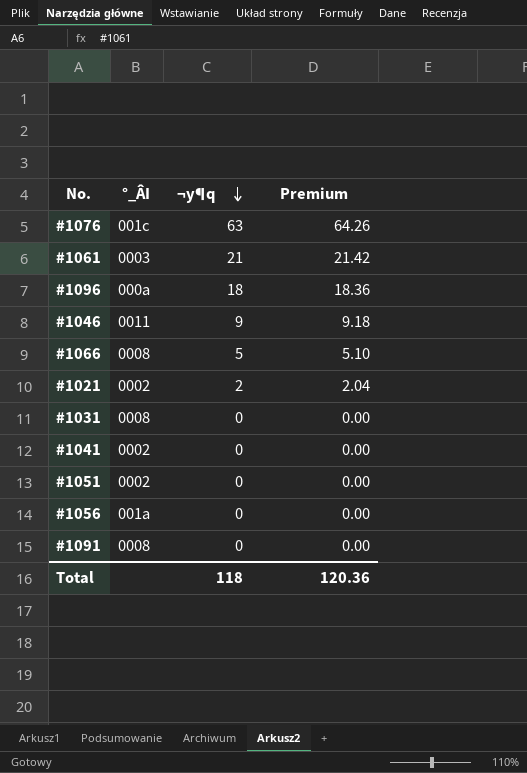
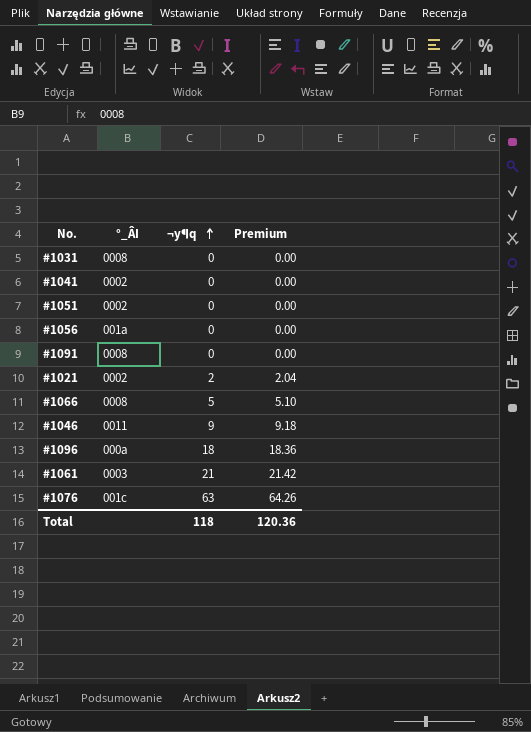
row order: ¬y¶q descending -> ¬y¶q ascending

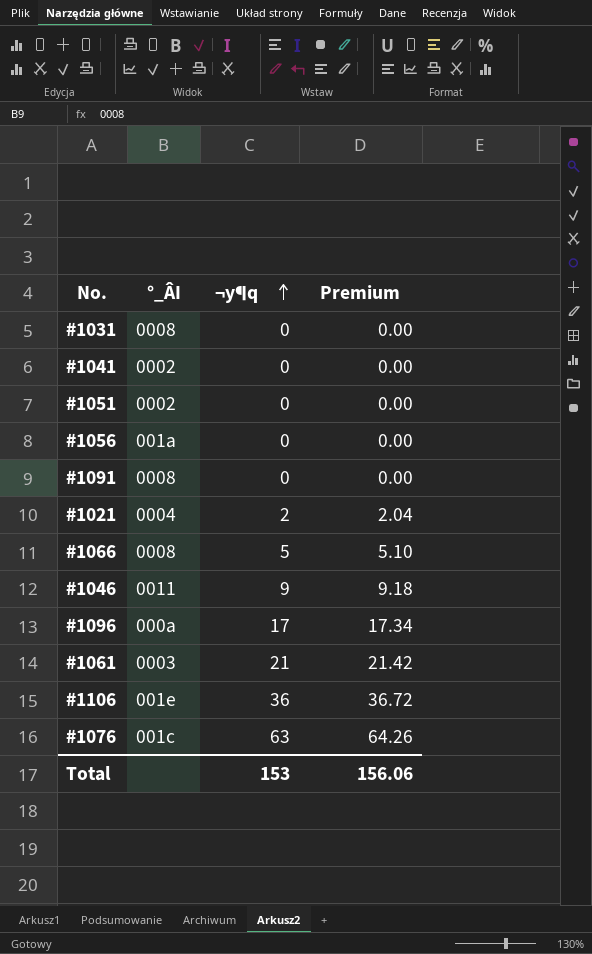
#1021 | °_ÂI: 0002 -> 0004
#1096 | ¬y¶q: 18 -> 17
#1096 | Premium: 18.36 -> 17.34
row #1106: none -> 001e | 36 | 36.72
Total | ¬y¶q: 118 -> 153
Total | Premium: 120.36 -> 156.06

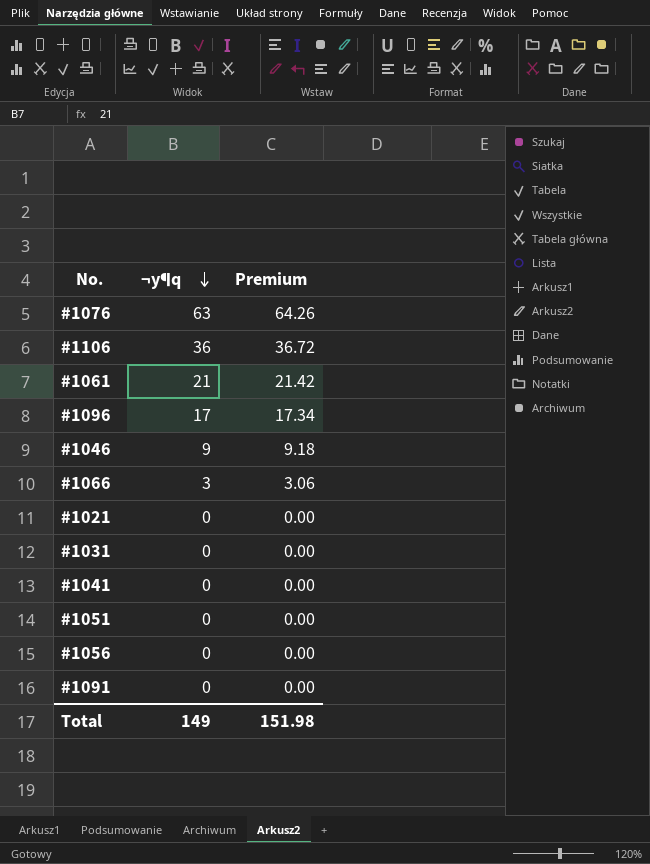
row order: ¬y¶q ascending -> ¬y¶q descending
column °_ÂI | position: 2 -> none
#1066 | ¬y¶q: 5 -> 3
#1066 | Premium: 5.10 -> 3.06
#1021 | ¬y¶q: 2 -> 0
#1021 | Premium: 2.04 -> 0.00
Total | ¬y¶q: 153 -> 149
Total | Premium: 156.06 -> 151.98

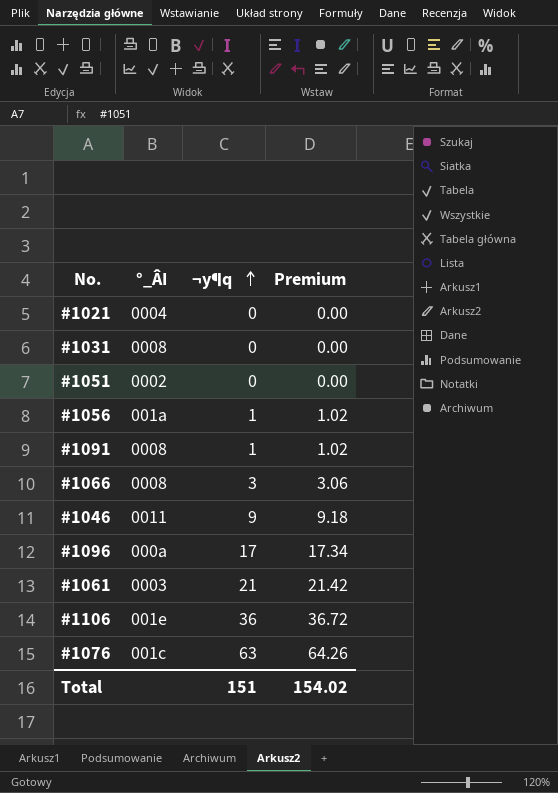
row order: ¬y¶q descending -> ¬y¶q ascending
column °_ÂI | position: none -> 2
row #1041: 0 | 0.00 -> none
#1056 | ¬y¶q: 0 -> 1
#1056 | Premium: 0.00 -> 1.02
#1091 | ¬y¶q: 0 -> 1
#1091 | Premium: 0.00 -> 1.02
Total | ¬y¶q: 149 -> 151
Total | Premium: 151.98 -> 154.02

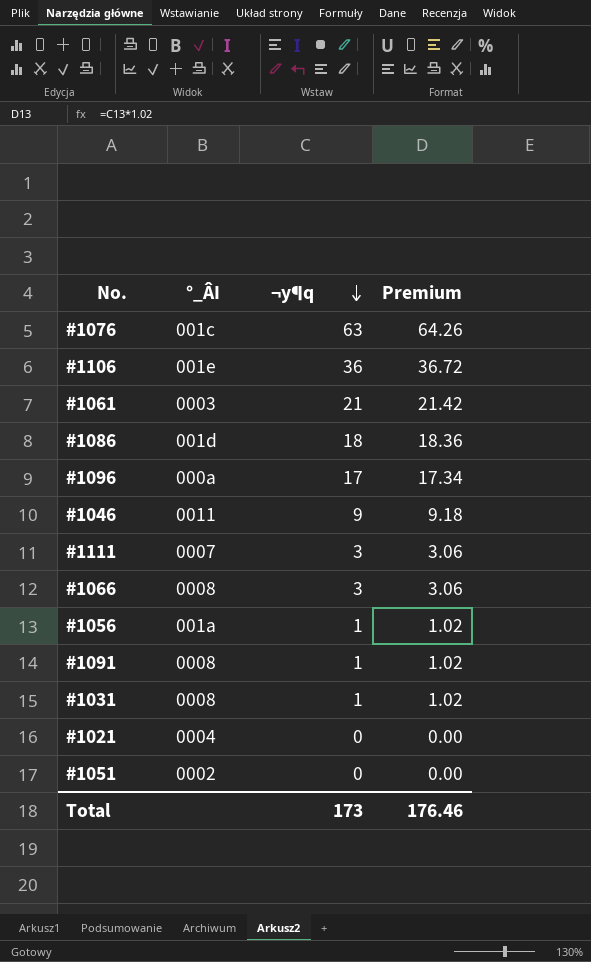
row order: ¬y¶q ascending -> ¬y¶q descending
row #1086: none -> 001d | 18 | 18.36
row #1111: none -> 0007 | 3 | 3.06
#1031 | ¬y¶q: 0 -> 1
#1031 | Premium: 0.00 -> 1.02
Total | ¬y¶q: 151 -> 173
Total | Premium: 154.02 -> 176.46

